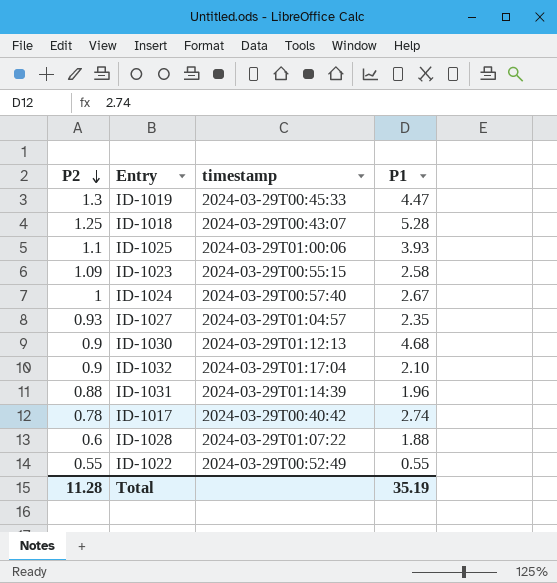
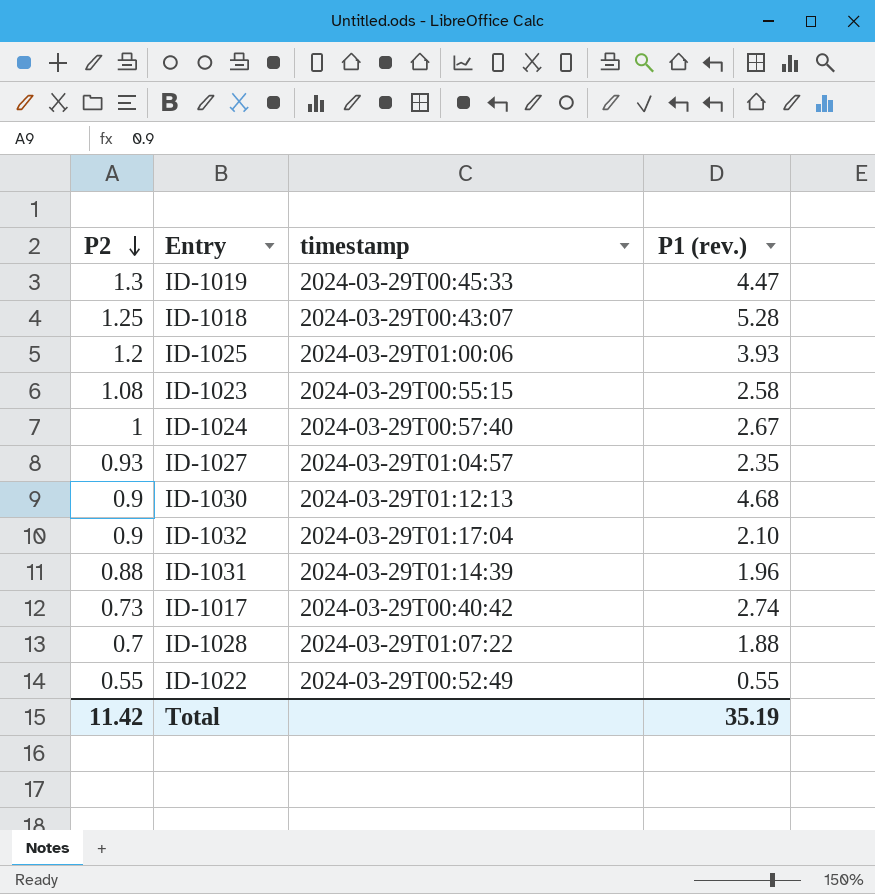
column name: P1 -> P1 (rev.)
ID-1025 | P2: 1.1 -> 1.2
ID-1023 | P2: 1.09 -> 1.08
ID-1017 | P2: 0.78 -> 0.73
ID-1028 | P2: 0.6 -> 0.7
Total | P2: 11.28 -> 11.42

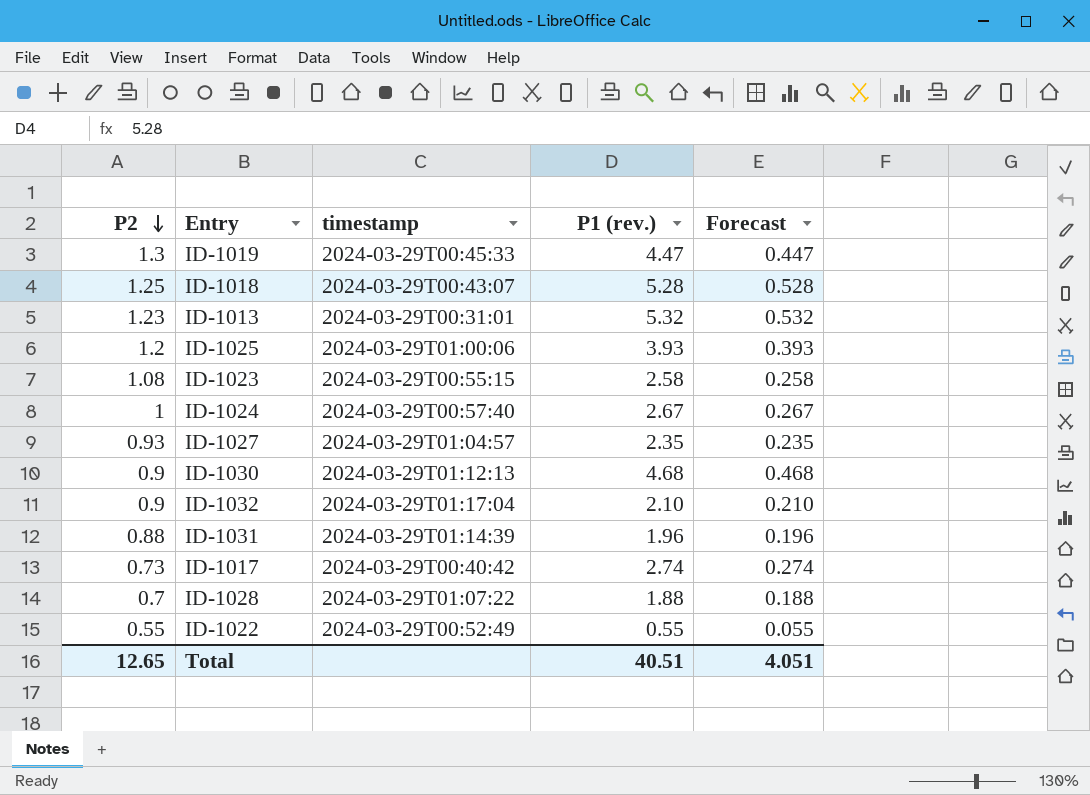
column Forecast | formula: none -> [P1 (rev.)] * 0.1
row ID-1013: none -> 1.23 | 2024-03-29T00:31:01 | 5.32 | 0.532
Total | P2: 11.42 -> 12.65
Total | P1 (rev.): 35.19 -> 40.51

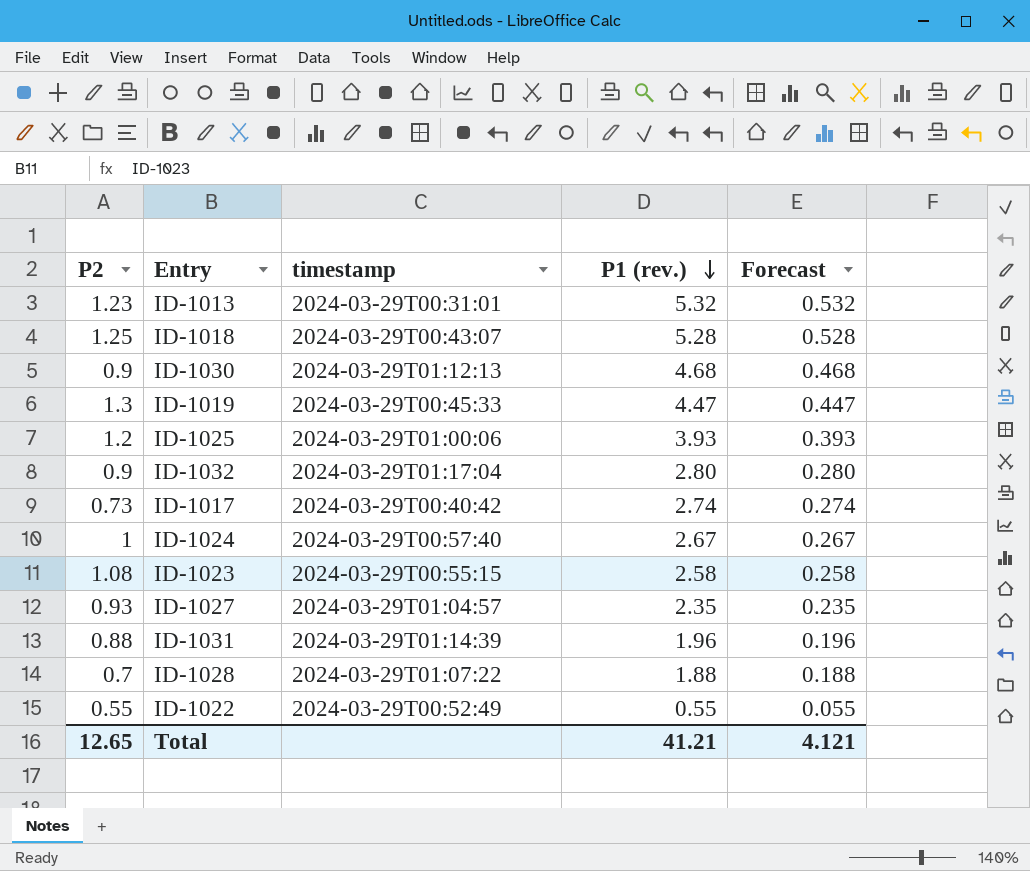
row order: P2 descending -> P1 (rev.) descending
ID-1032 | P1 (rev.): 2.10 -> 2.80
ID-1032 | Forecast: 0.210 -> 0.280
Total | P1 (rev.): 40.51 -> 41.21
Total | Forecast: 4.051 -> 4.121

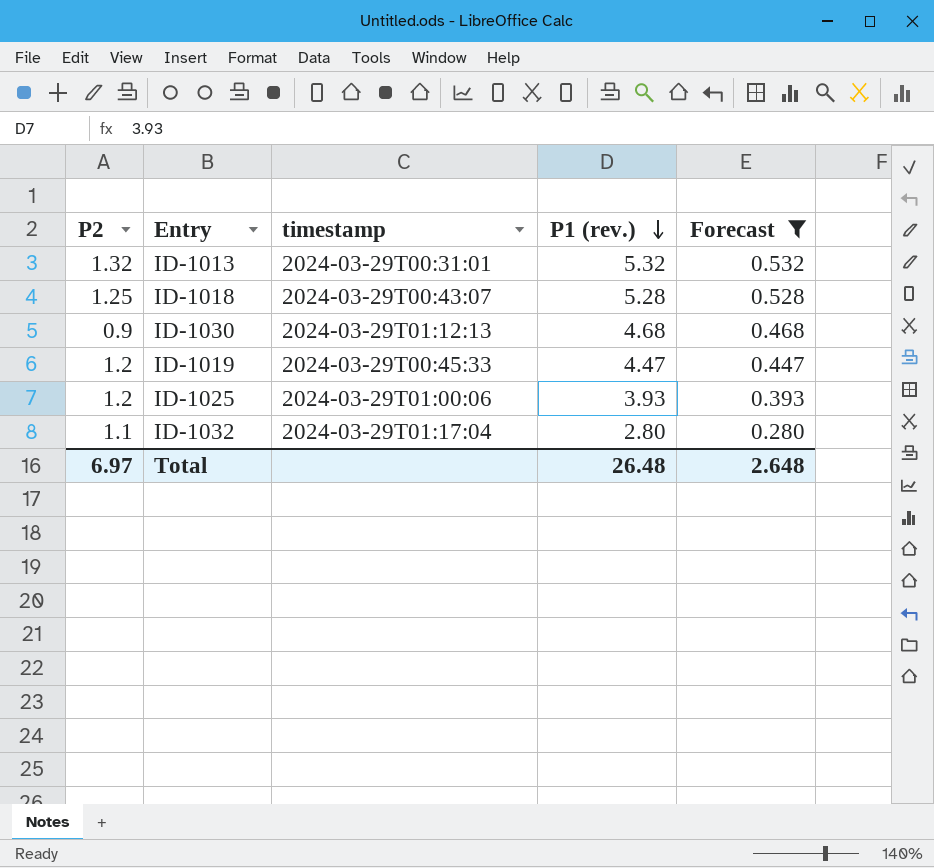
filter: none -> Forecast >= 0.280
ID-1013 | P2: 1.23 -> 1.32
ID-1019 | P2: 1.3 -> 1.2
ID-1032 | P2: 0.9 -> 1.1
Total | P2: 12.65 -> 6.97
Total | P1 (rev.): 41.21 -> 26.48
Total | Forecast: 4.121 -> 2.648

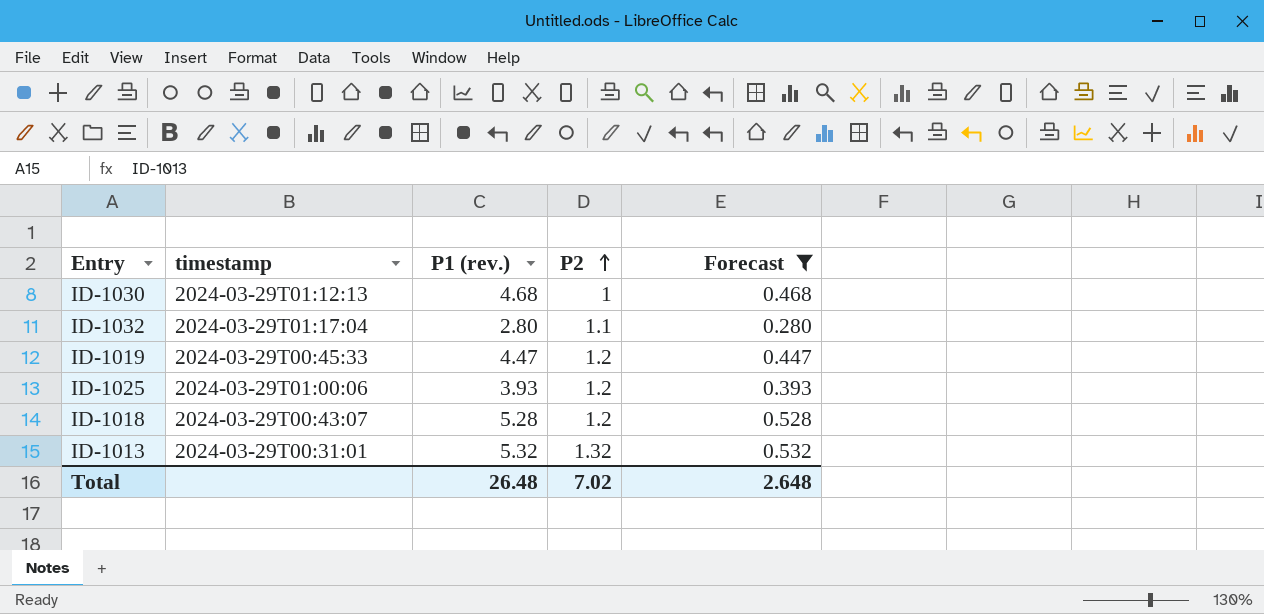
row order: P1 (rev.) descending -> P2 ascending
column P2 | position: 1 -> 4
ID-1030 | P2: 0.9 -> 1
ID-1018 | P2: 1.25 -> 1.2
Total | P2: 6.97 -> 7.02

